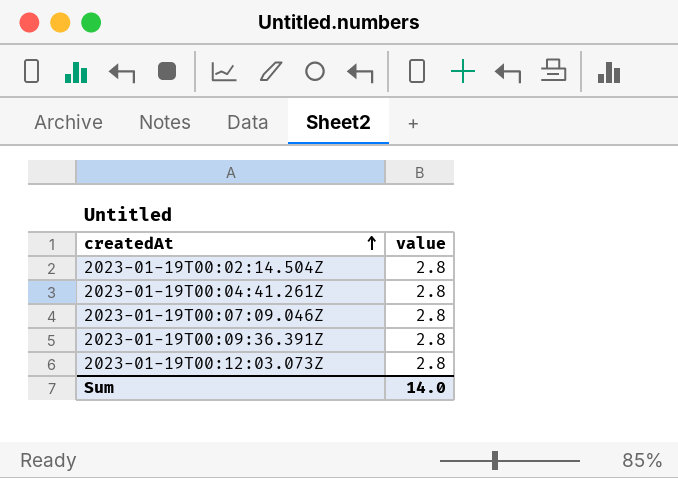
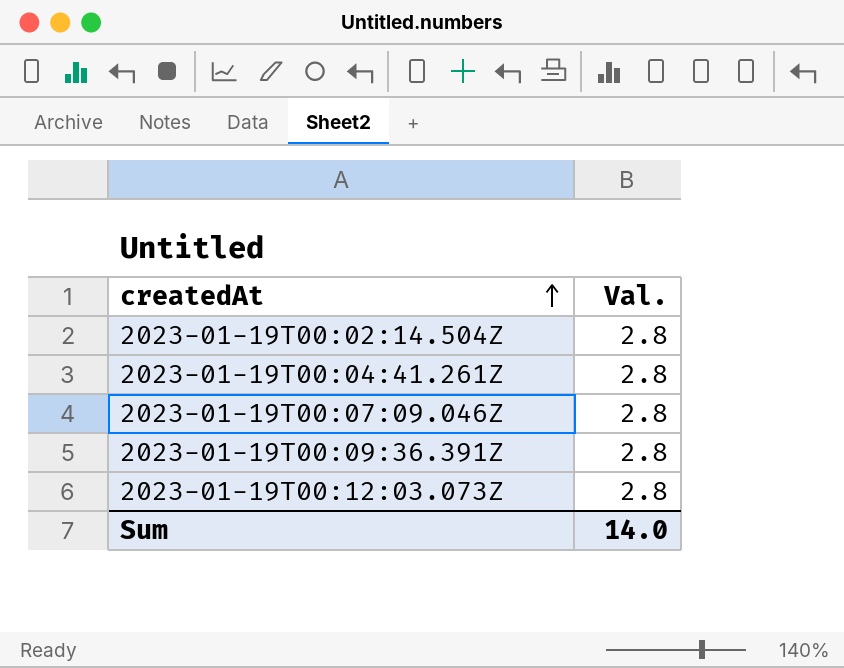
column name: value -> Val.

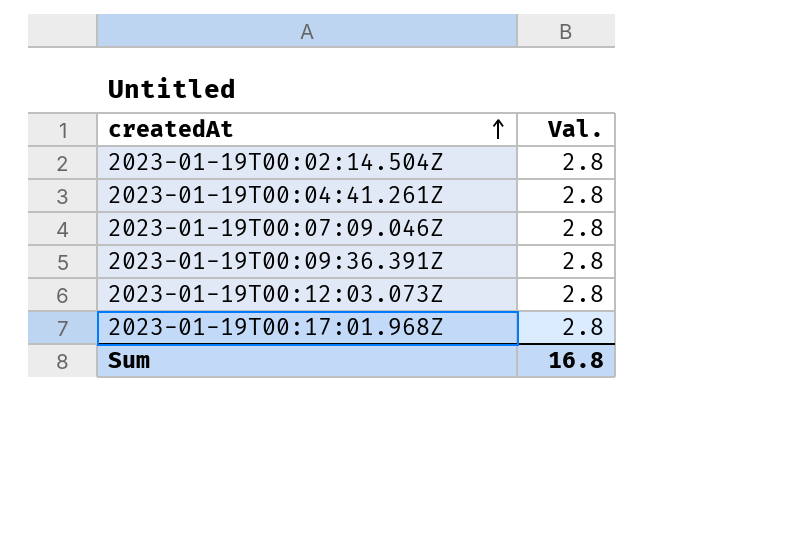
row 2023-01-19T00:17:01.968Z: none -> 2.8
Sum | Val.: 14.0 -> 16.8

